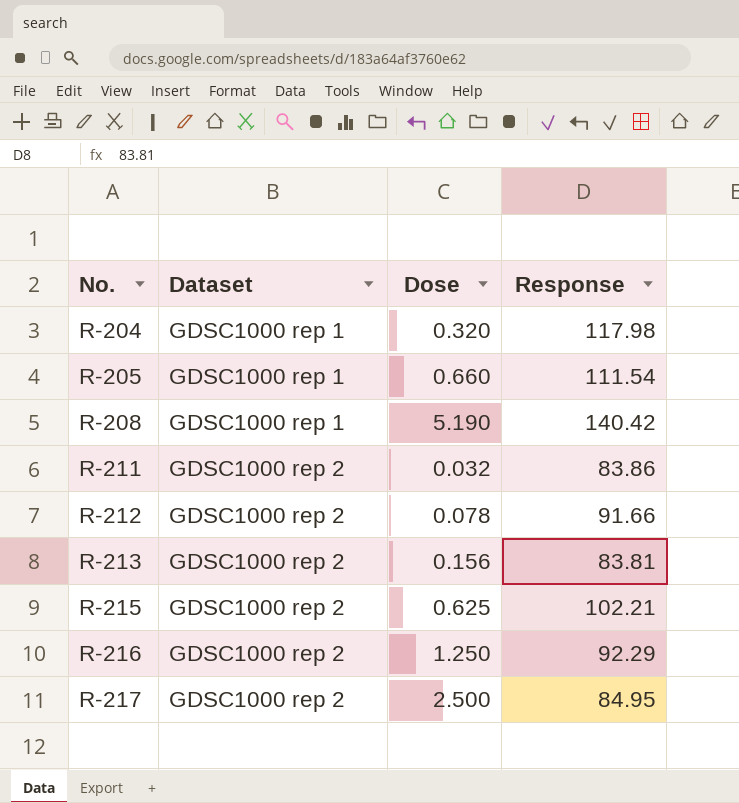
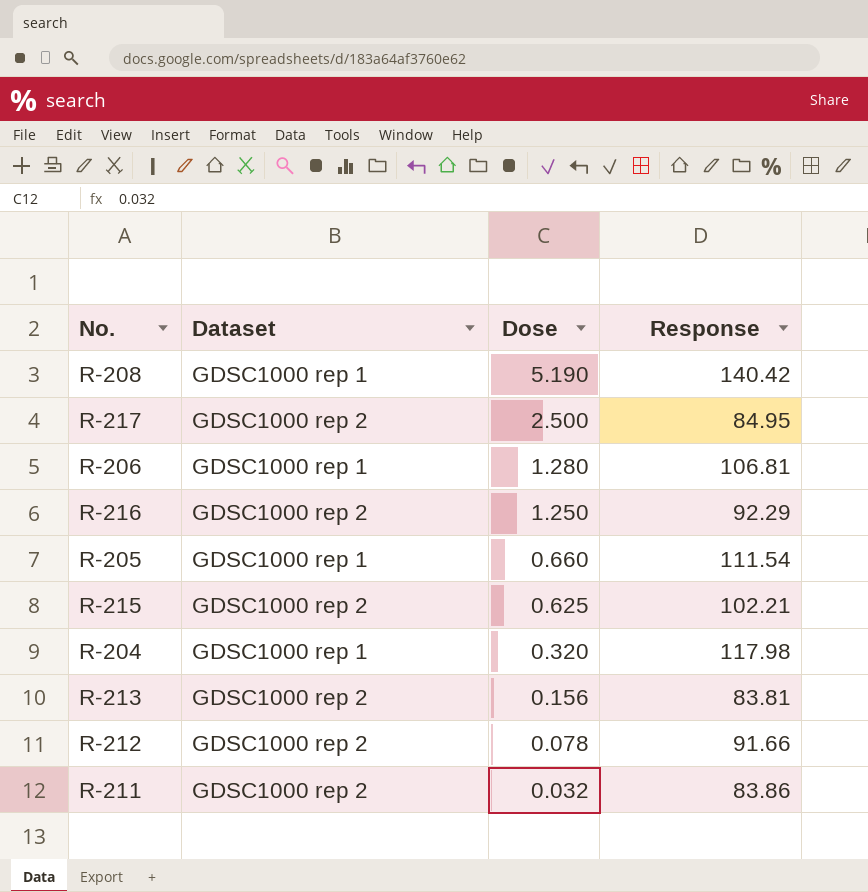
row order: No. ascending -> Dose descending
row R-206: none -> GDSC1000 rep 1 | 1.280 | 106.81

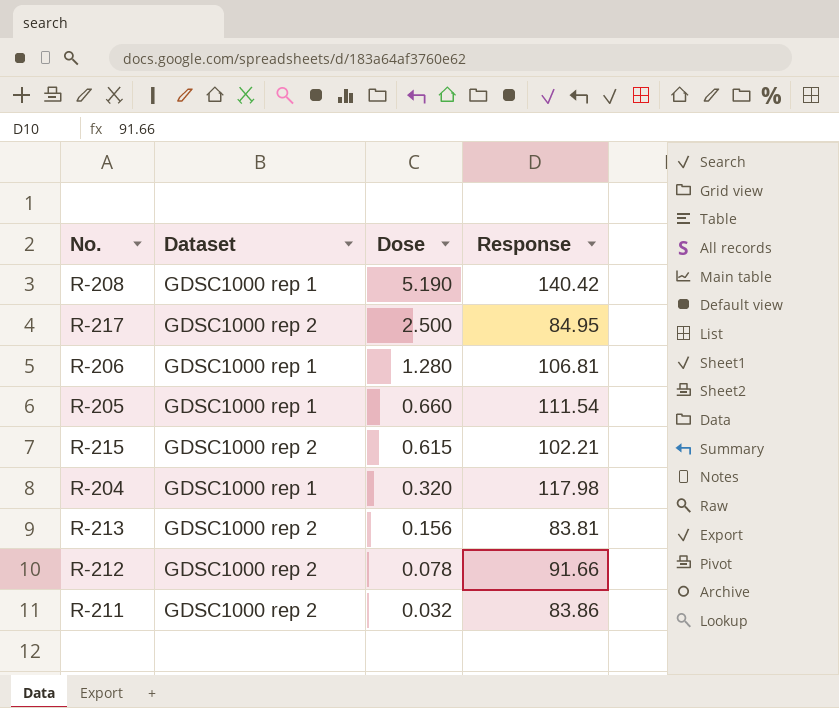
row R-216: GDSC1000 rep 2 | 1.250 | 92.29 -> none
R-215 | Dose: 0.625 -> 0.615

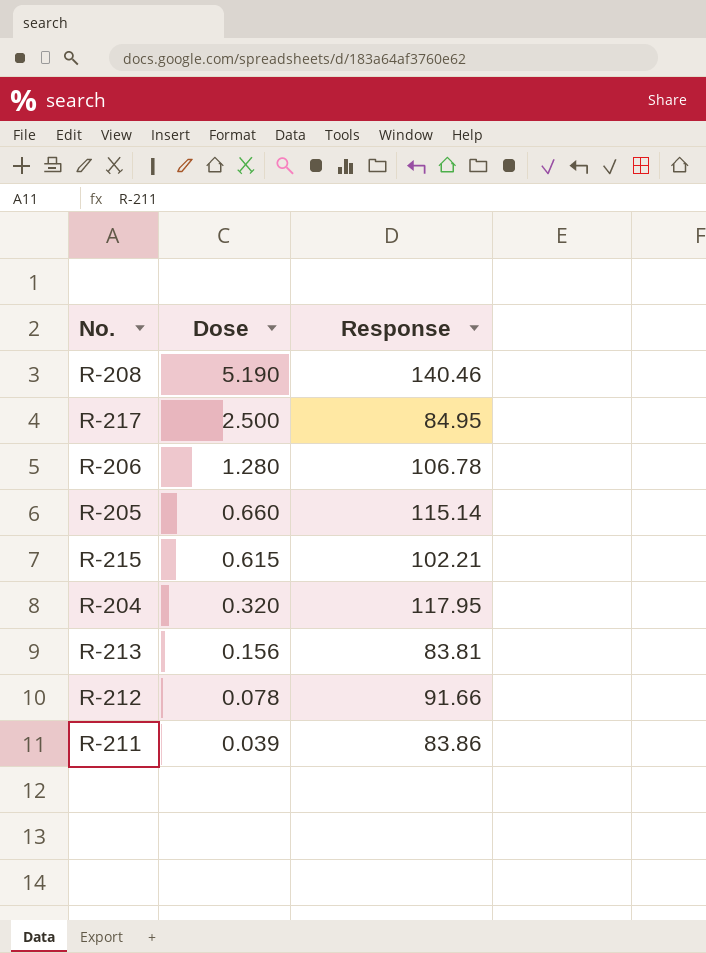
column Dataset | position: 2 -> none
R-208 | Response: 140.42 -> 140.46
R-206 | Response: 106.81 -> 106.78
R-205 | Response: 111.54 -> 115.14
R-204 | Response: 117.98 -> 117.95
R-211 | Dose: 0.032 -> 0.039

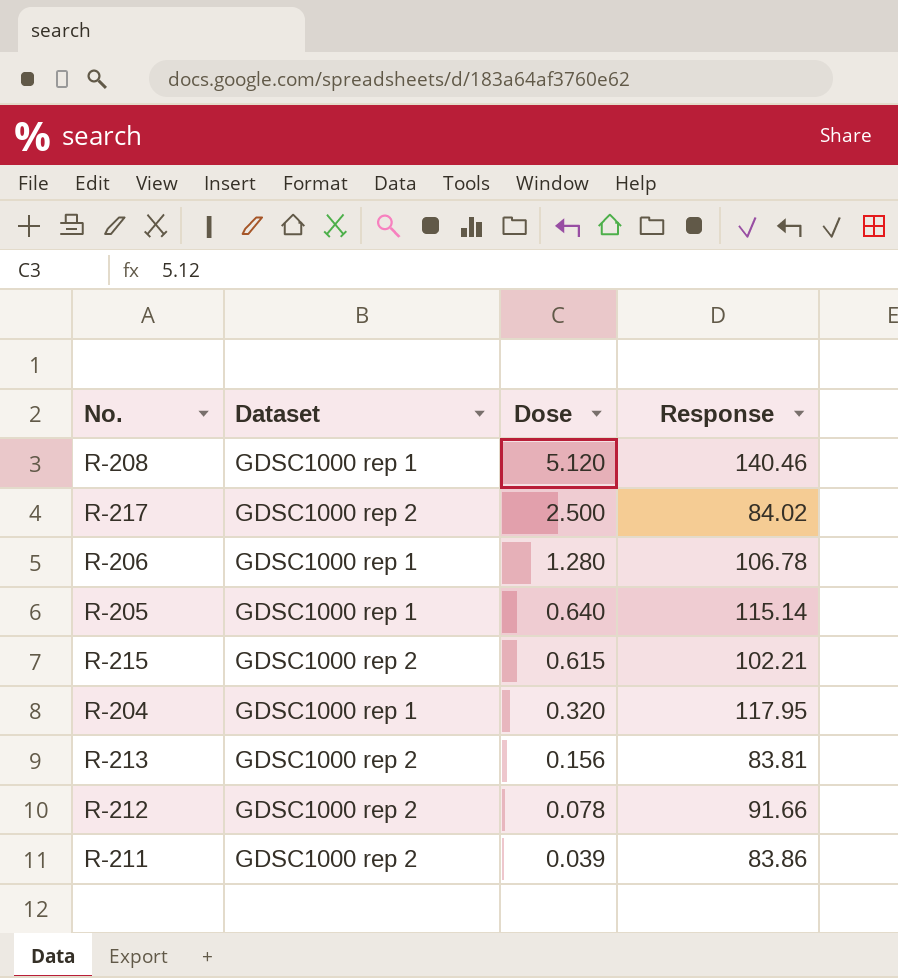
column Dataset | position: none -> 2
R-208 | Dose: 5.190 -> 5.120
R-217 | Response: 84.95 -> 84.02
R-205 | Dose: 0.660 -> 0.640

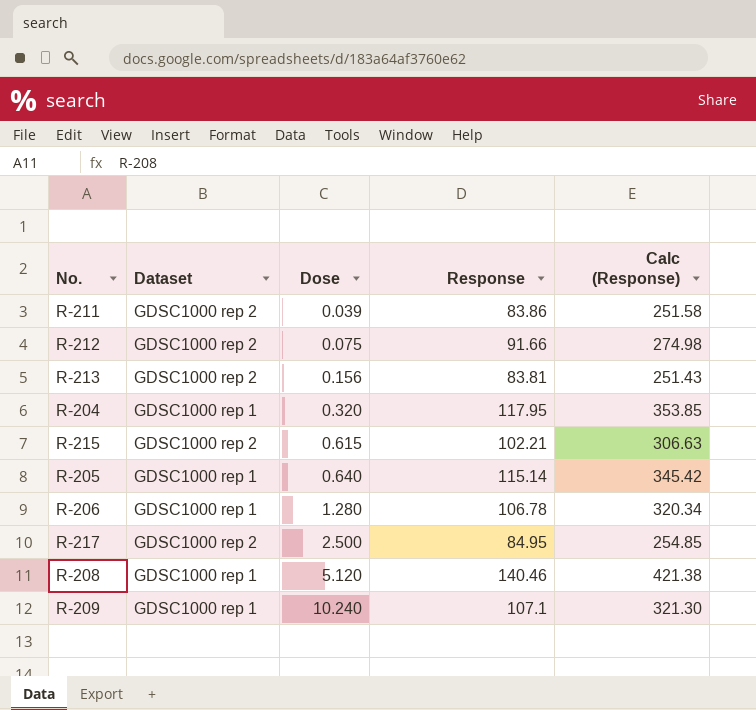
row order: Dose descending -> Dose ascending
column Calc (Response) | formula: none -> [Response] * 3
R-212 | Dose: 0.078 -> 0.075
R-217 | Response: 84.02 -> 84.95
row R-209: none -> GDSC1000 rep 1 | 10.240 | 107.1 | 321.30

